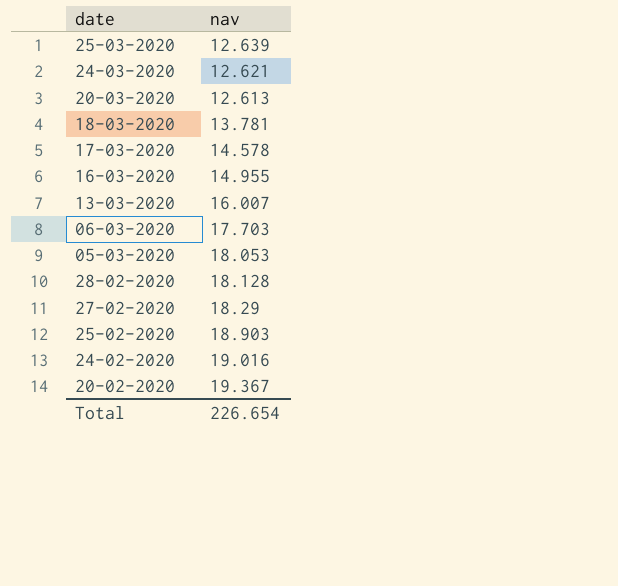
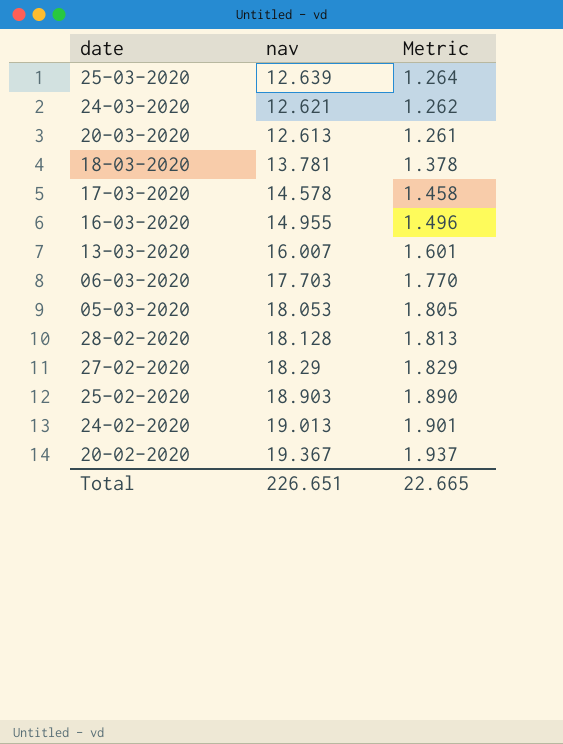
column Metric | formula: none -> [nav] * 0.1
24-02-2020 | nav: 19.016 -> 19.013
Total | nav: 226.654 -> 226.651

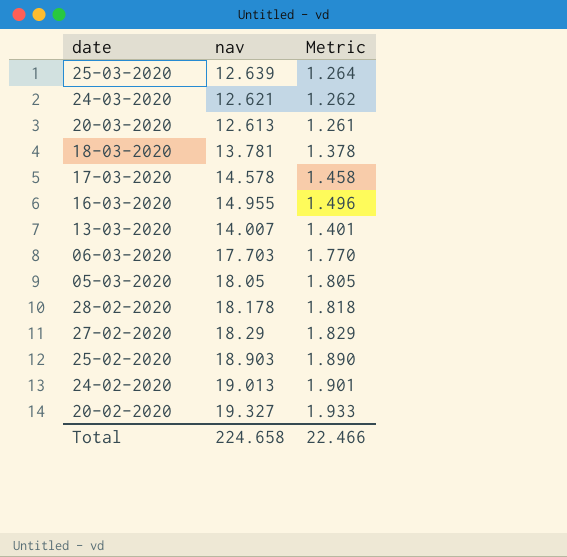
13-03-2020 | nav: 16.007 -> 14.007
13-03-2020 | Metric: 1.601 -> 1.401
05-03-2020 | nav: 18.053 -> 18.05
28-02-2020 | nav: 18.128 -> 18.178
28-02-2020 | Metric: 1.813 -> 1.818
20-02-2020 | nav: 19.367 -> 19.327
20-02-2020 | Metric: 1.937 -> 1.933
Total | nav: 226.651 -> 224.658
Total | Metric: 22.665 -> 22.466

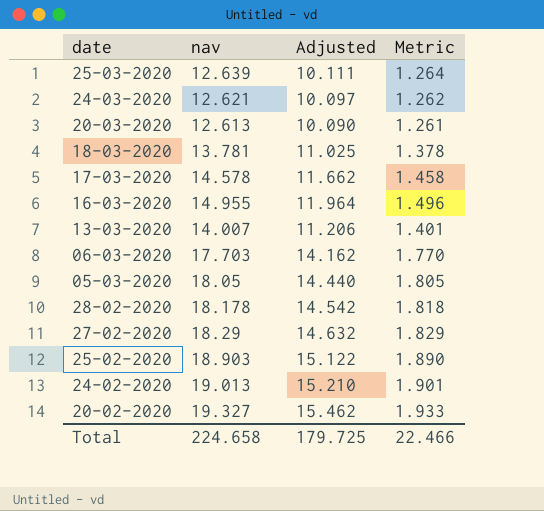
column Adjusted | formula: none -> [nav] * 0.8

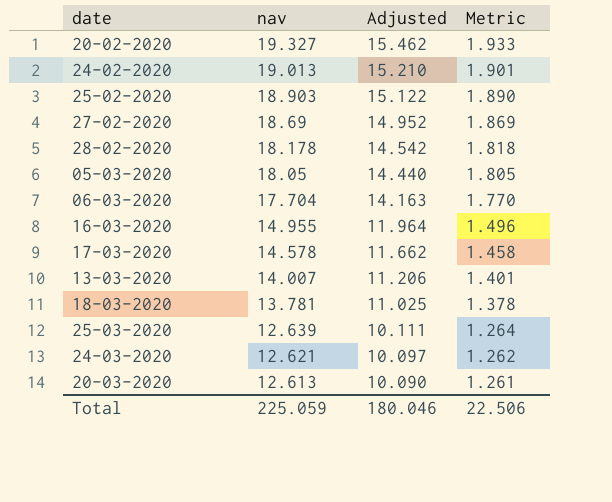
row order: date descending -> nav descending
27-02-2020 | nav: 18.29 -> 18.69
27-02-2020 | Adjusted: 14.632 -> 14.952
27-02-2020 | Metric: 1.829 -> 1.869
06-03-2020 | nav: 17.703 -> 17.704
06-03-2020 | Adjusted: 14.162 -> 14.163
Total | nav: 224.658 -> 225.059
Total | Adjusted: 179.725 -> 180.046
Total | Metric: 22.466 -> 22.506

